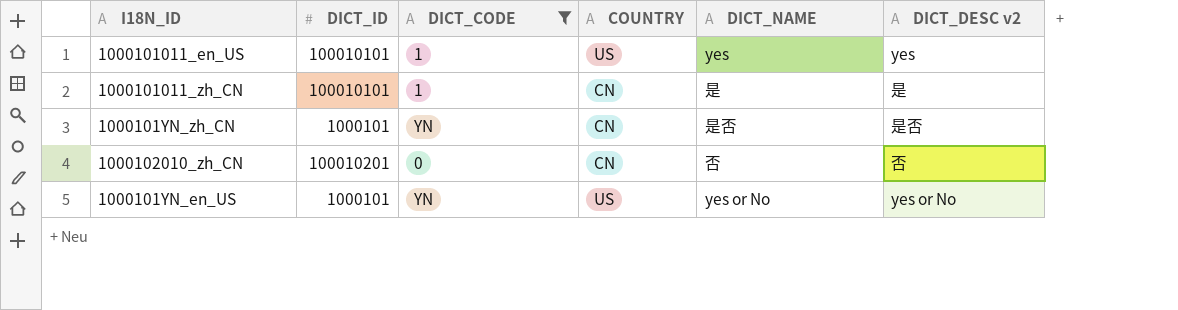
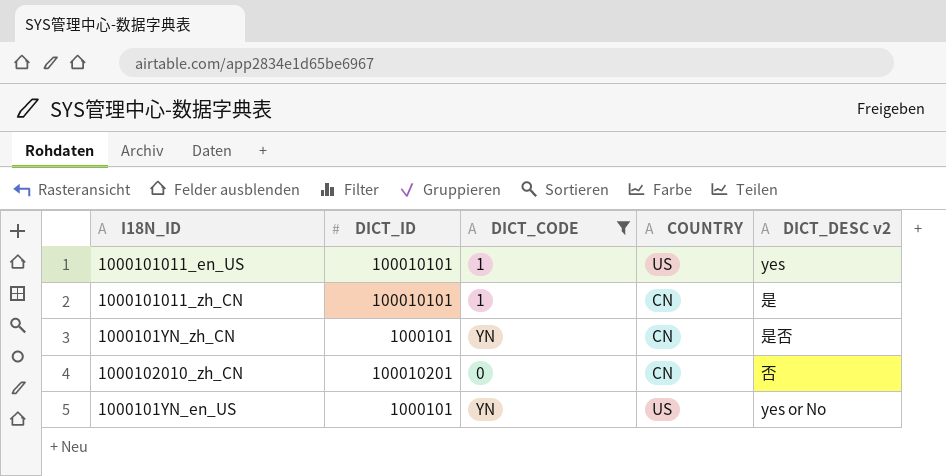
column DICT_NAME | position: 5 -> none

